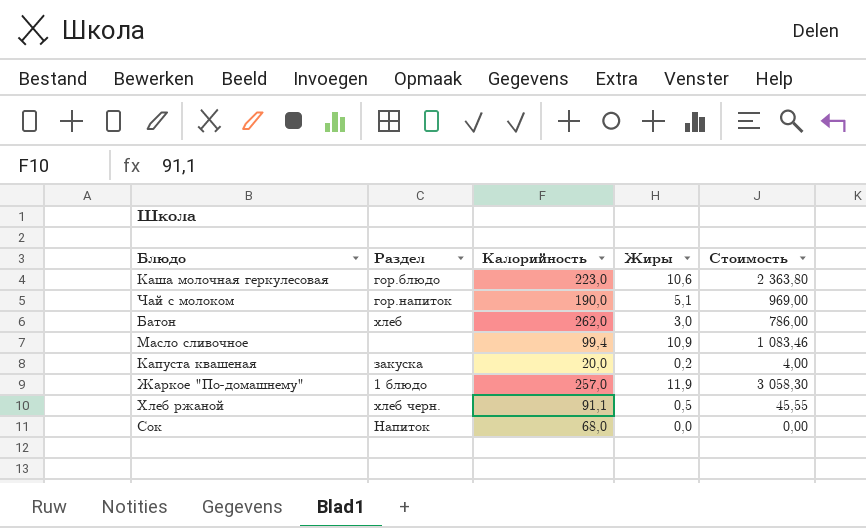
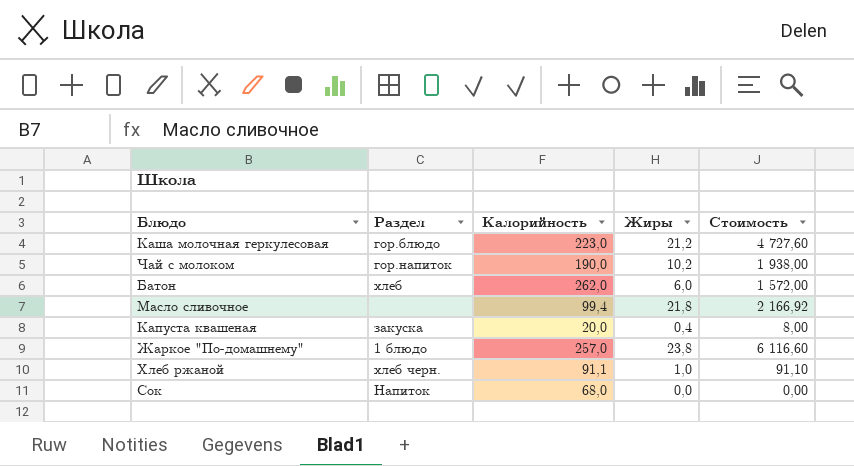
Каша молочная геркулесовая | Жиры: 10,6 -> 21,2
Каша молочная геркулесовая | Стоимость: 2 363,80 -> 4 727,60
Чай с молоком | Жиры: 5,1 -> 10,2
Чай с молоком | Стоимость: 969,00 -> 1 938,00
Батон | Жиры: 3,0 -> 6,0
Батон | Стоимость: 786,00 -> 1 572,00
Масло сливочное | Жиры: 10,9 -> 21,8
Масло сливочное | Стоимость: 1 083,46 -> 2 166,92
Капуста квашеная | Жиры: 0,2 -> 0,4
Капуста квашеная | Стоимость: 4,00 -> 8,00
Жаркое "По-домашнему" | Жиры: 11,9 -> 23,8
Жаркое "По-домашнему" | Стоимость: 3 058,30 -> 6 116,60
Хлеб ржаной | Жиры: 0,5 -> 1,0
Хлеб ржаной | Стоимость: 45,55 -> 91,10

